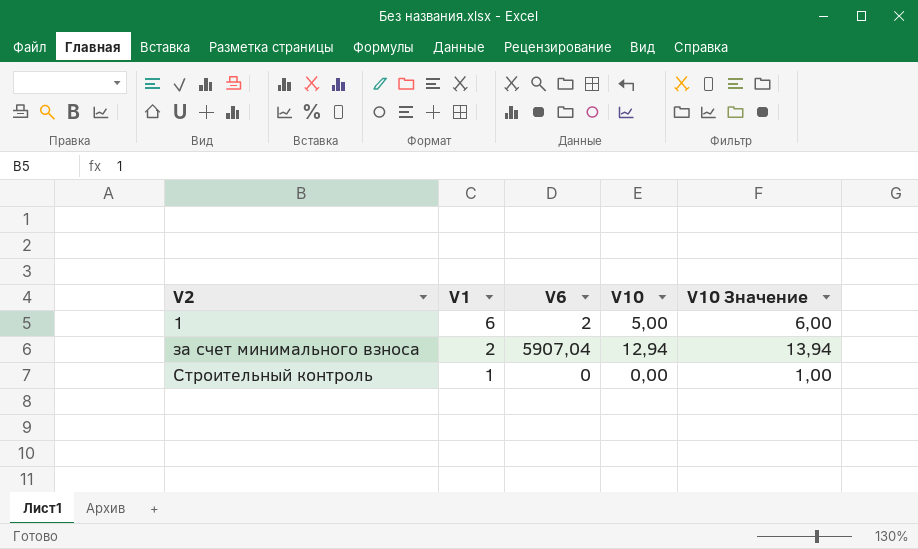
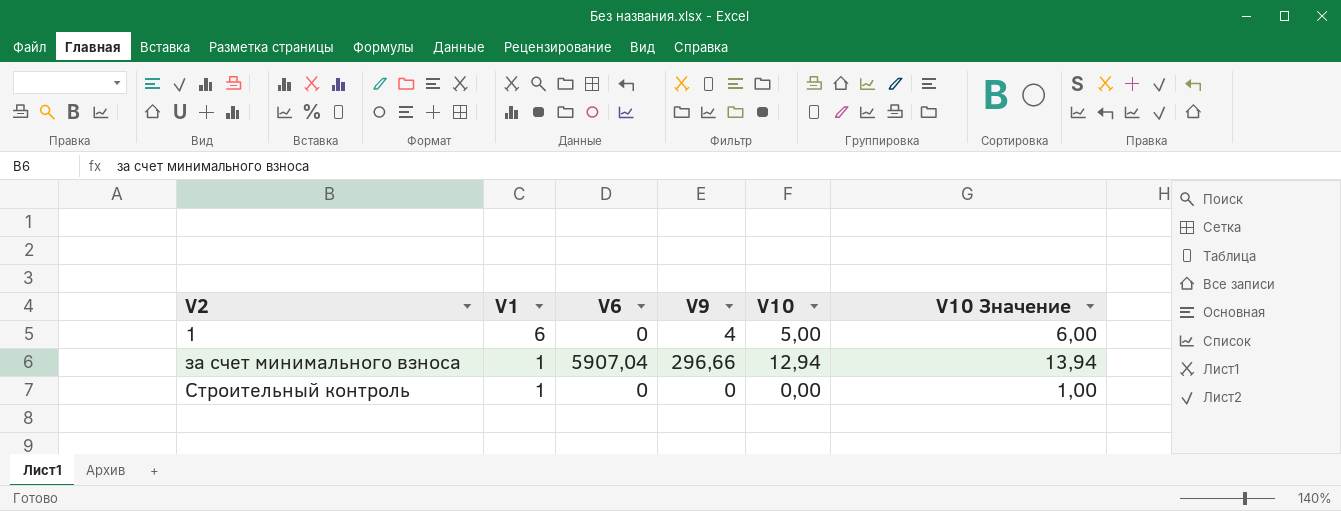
column V9 | position: none -> 4
1 | V6: 2 -> 0
за счет минимального взноса | V1: 2 -> 1

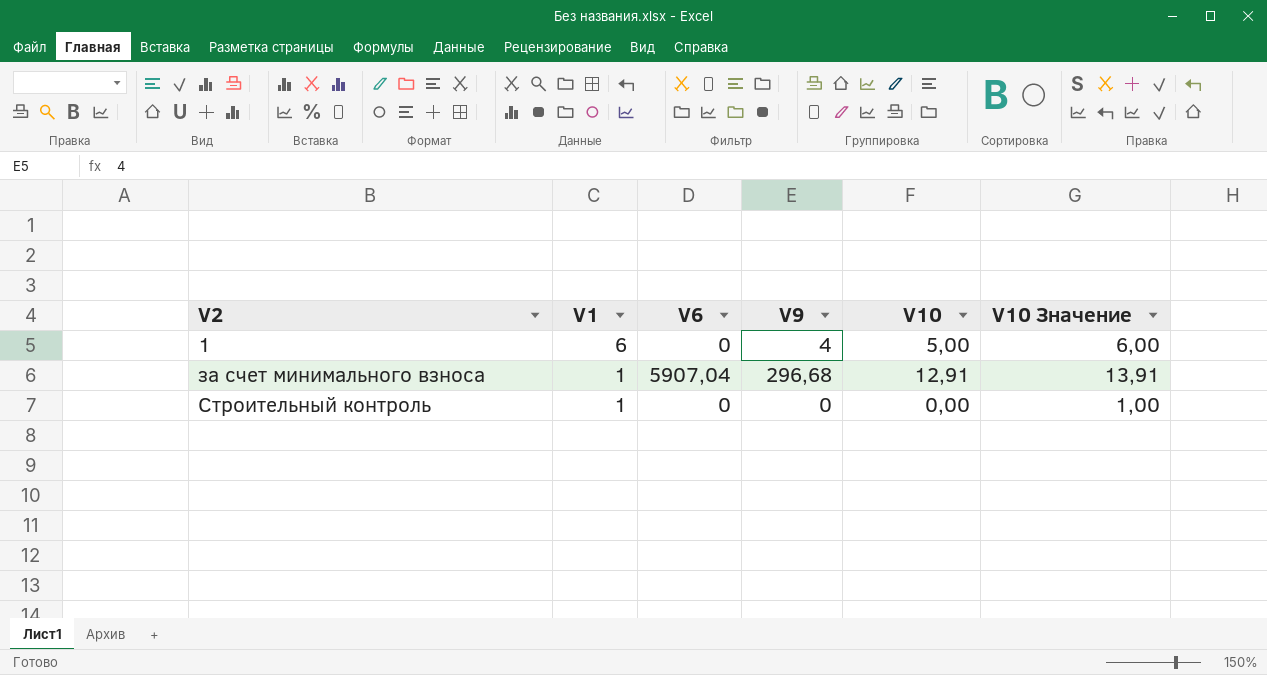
за счет минимального взноса | V9: 296,66 -> 296,68
за счет минимального взноса | V10: 12,94 -> 12,91
за счет минимального взноса | V10 Значение: 13,94 -> 13,91

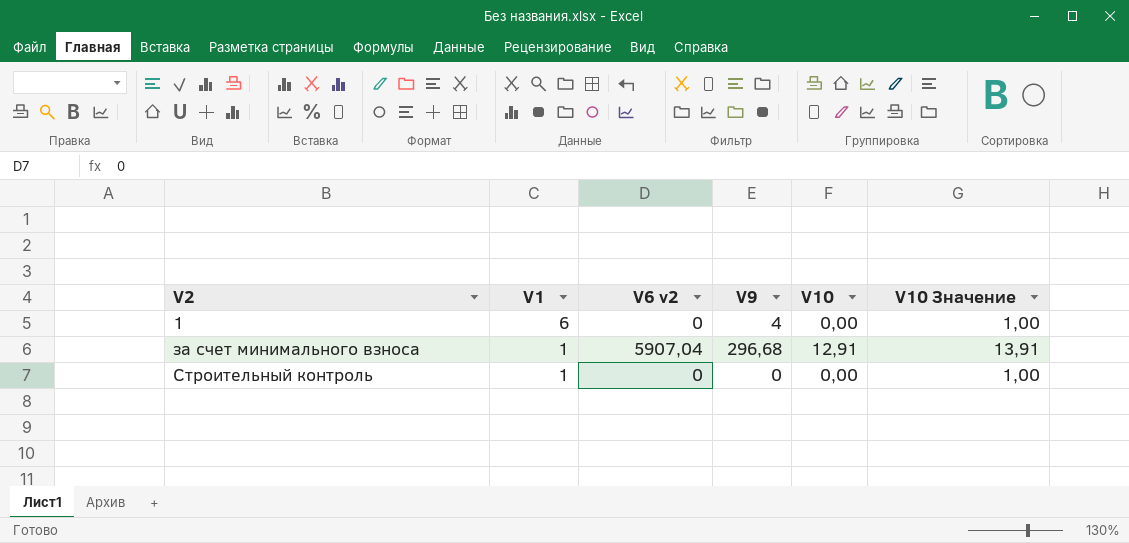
column name: V6 -> V6 v2
1 | V10: 5,00 -> 0,00
1 | V10 Значение: 6,00 -> 1,00

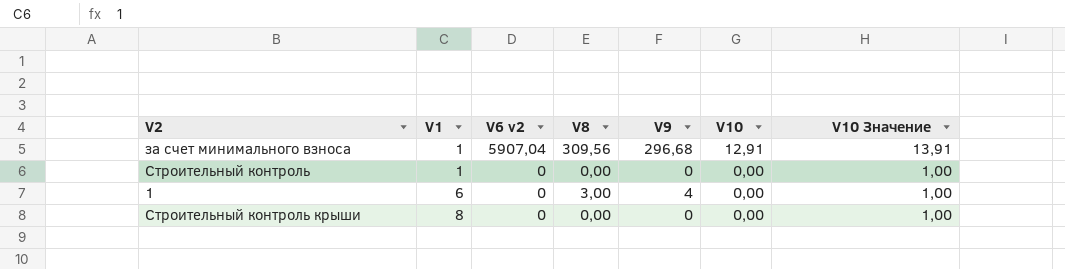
row order: V2 ascending -> V1 ascending
column V8 | position: none -> 4
row Строительный контроль крыши: none -> 8 | 0 | 0,00 | 0 | 0,00 | 1,00

